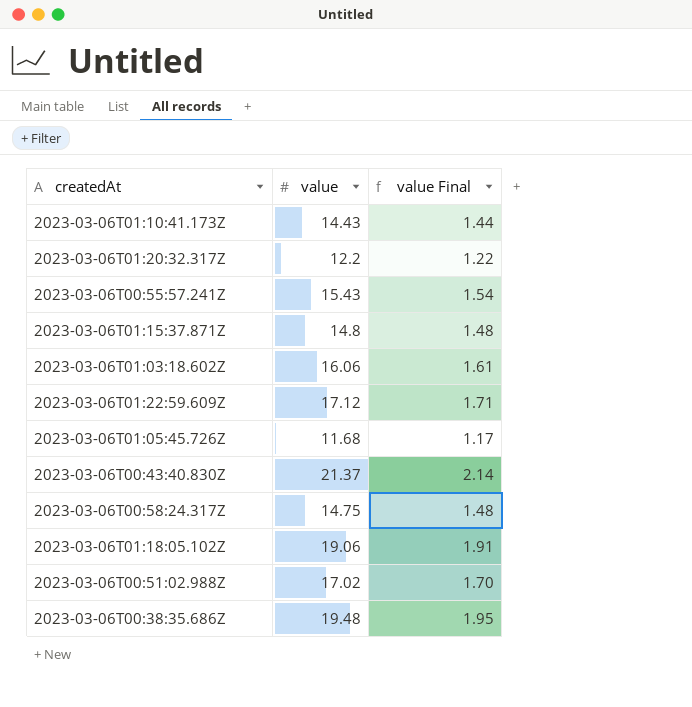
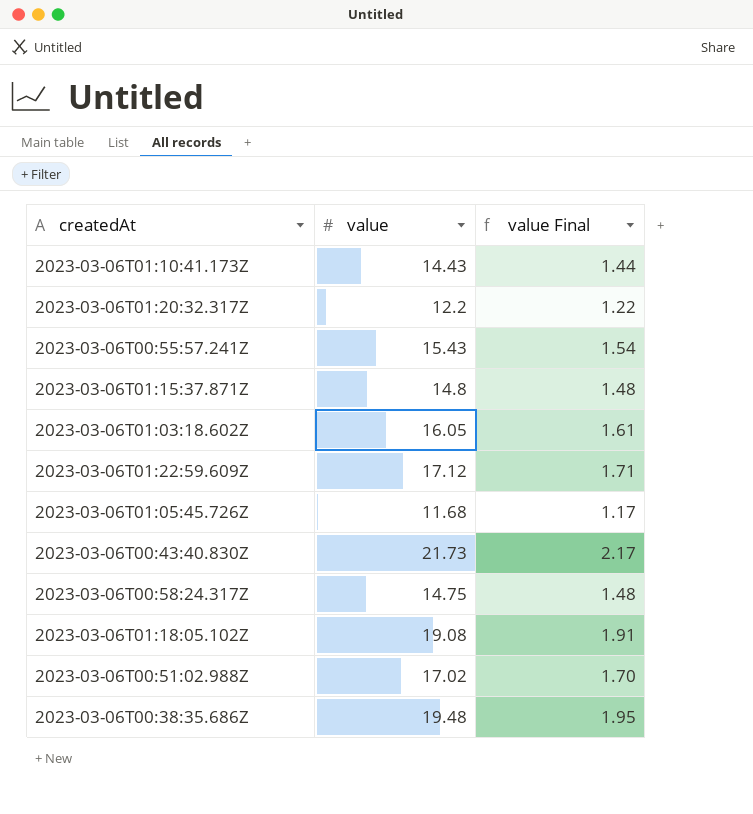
2023-03-06T01:03:18.602Z | value: 16.06 -> 16.05
2023-03-06T00:43:40.830Z | value: 21.37 -> 21.73
2023-03-06T00:43:40.830Z | value Final: 2.14 -> 2.17
2023-03-06T01:18:05.102Z | value: 19.06 -> 19.08

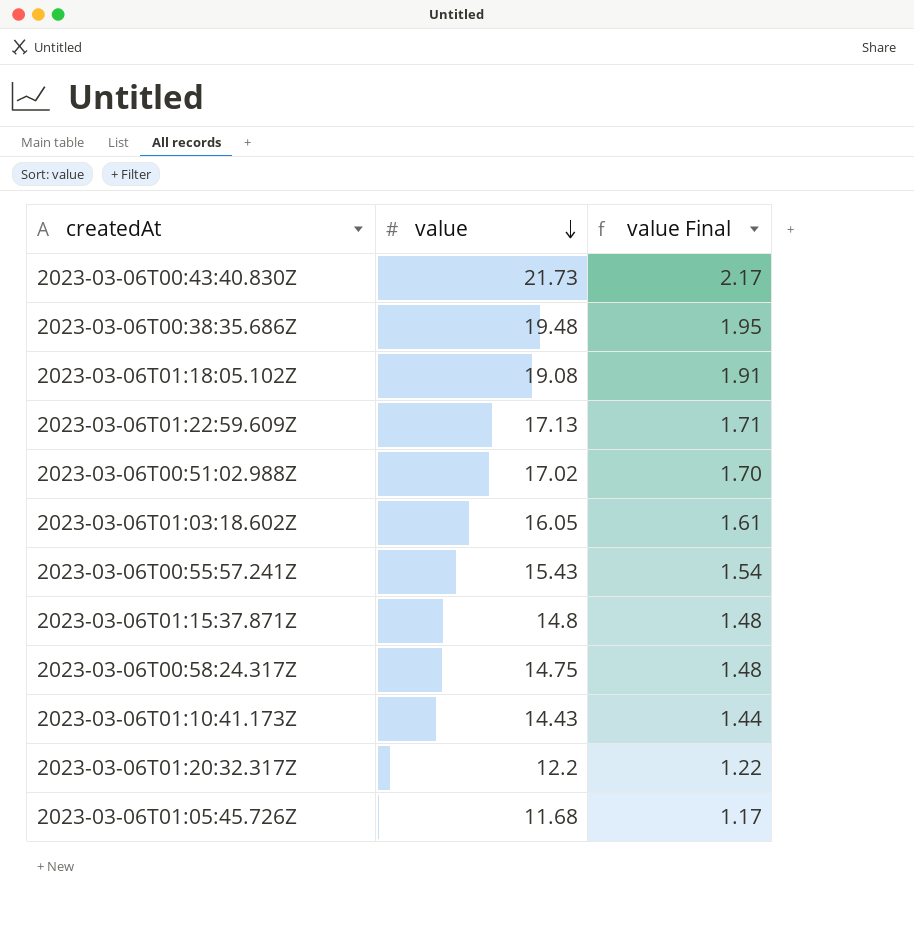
row order: none -> value descending
2023-03-06T01:22:59.609Z | value: 17.12 -> 17.13

